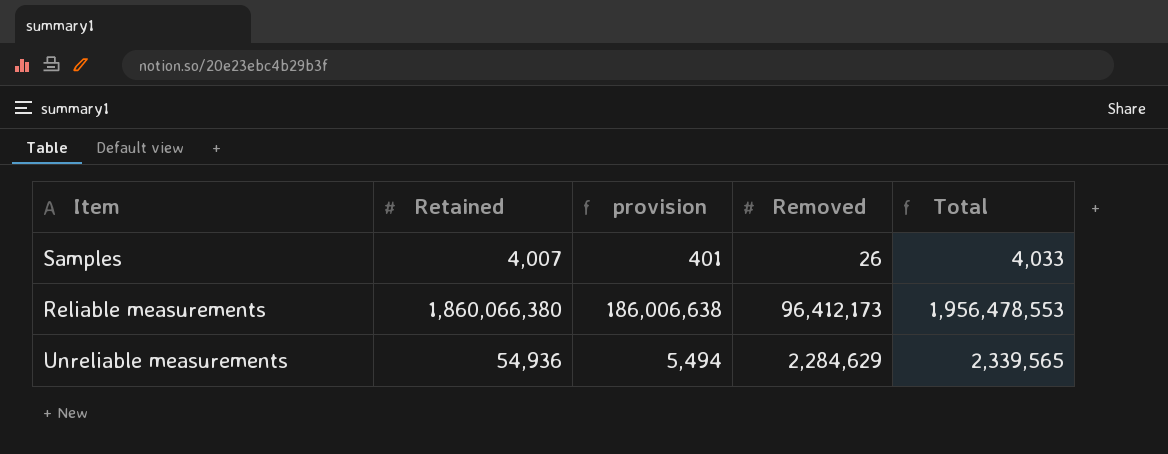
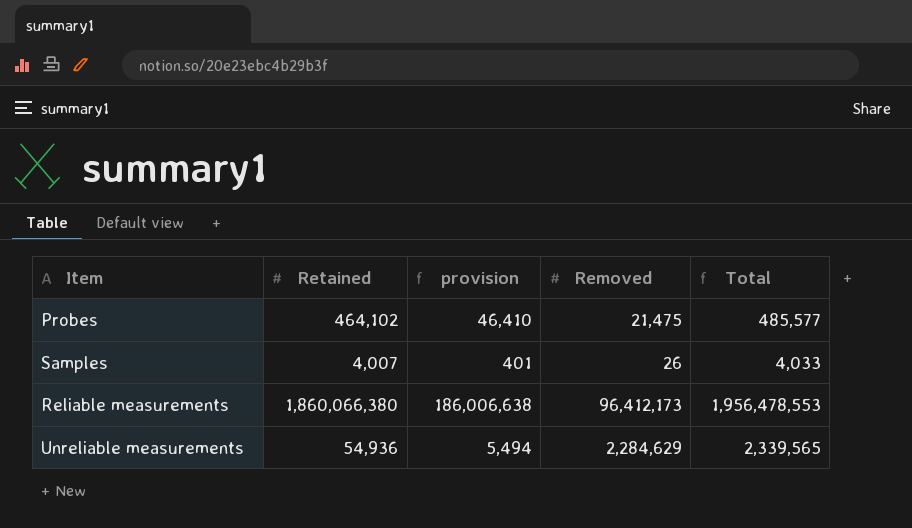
row Probes: none -> 464,102 | 46,410 | 21,475 | 485,577

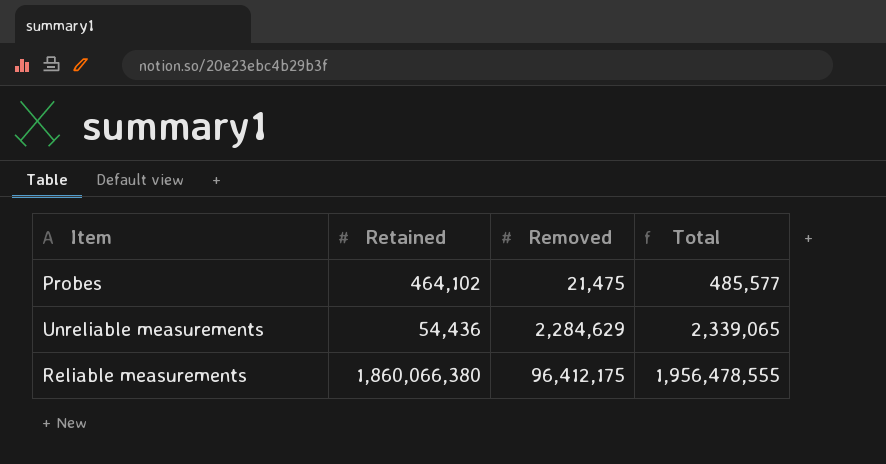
row order: none -> Removed ascending
column provision | formula: [Retained] * 0.1 -> none
row Samples: 4,007 | 401 | 26 | 4,033 -> none
Unreliable measurements | Retained: 54,936 -> 54,436
Unreliable measurements | Total: 2,339,565 -> 2,339,065
Reliable measurements | Removed: 96,412,173 -> 96,412,175
Reliable measurements | Total: 1,956,478,553 -> 1,956,478,555

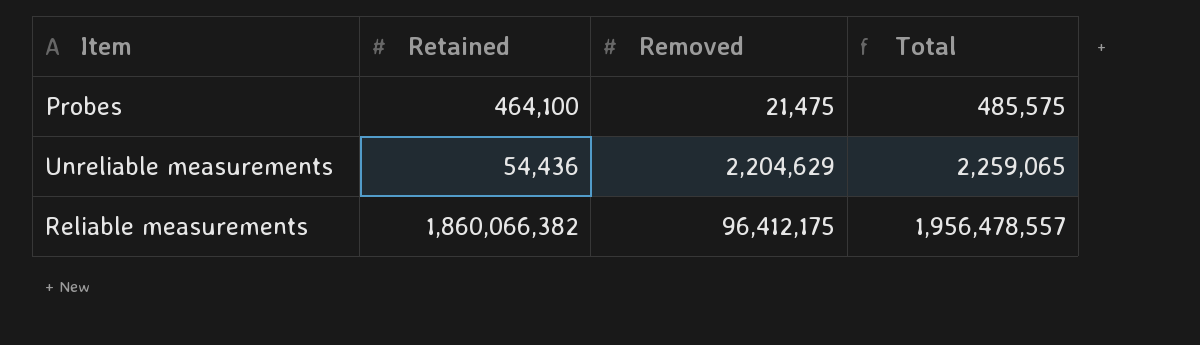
Probes | Retained: 464,102 -> 464,100
Probes | Total: 485,577 -> 485,575
Unreliable measurements | Removed: 2,284,629 -> 2,204,629
Unreliable measurements | Total: 2,339,065 -> 2,259,065
Reliable measurements | Retained: 1,860,066,380 -> 1,860,066,382
Reliable measurements | Total: 1,956,478,555 -> 1,956,478,557

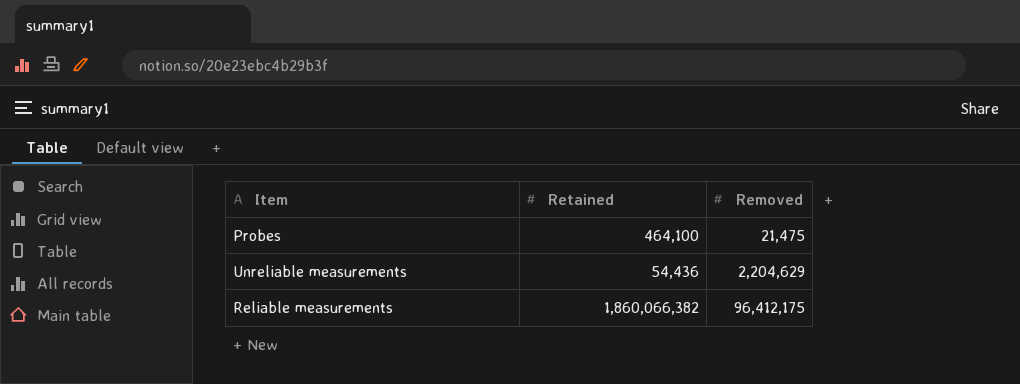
column Total | formula: [Retained] + [Removed] -> none

